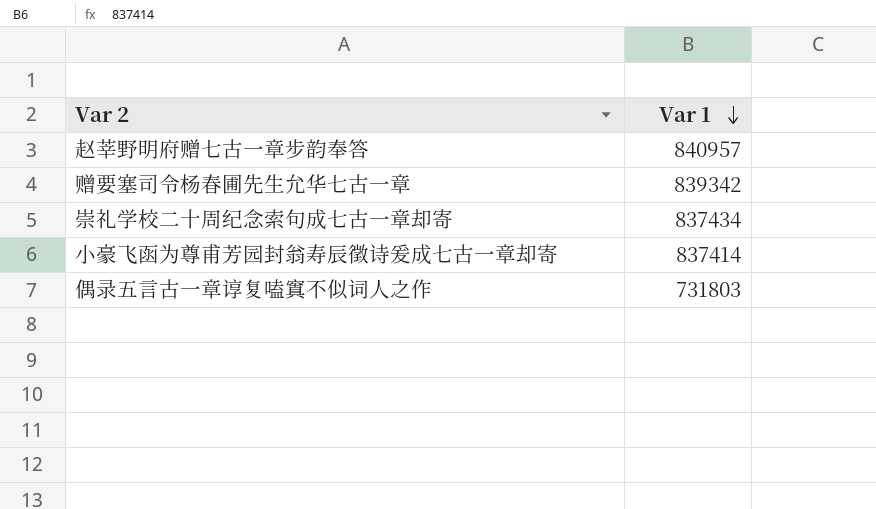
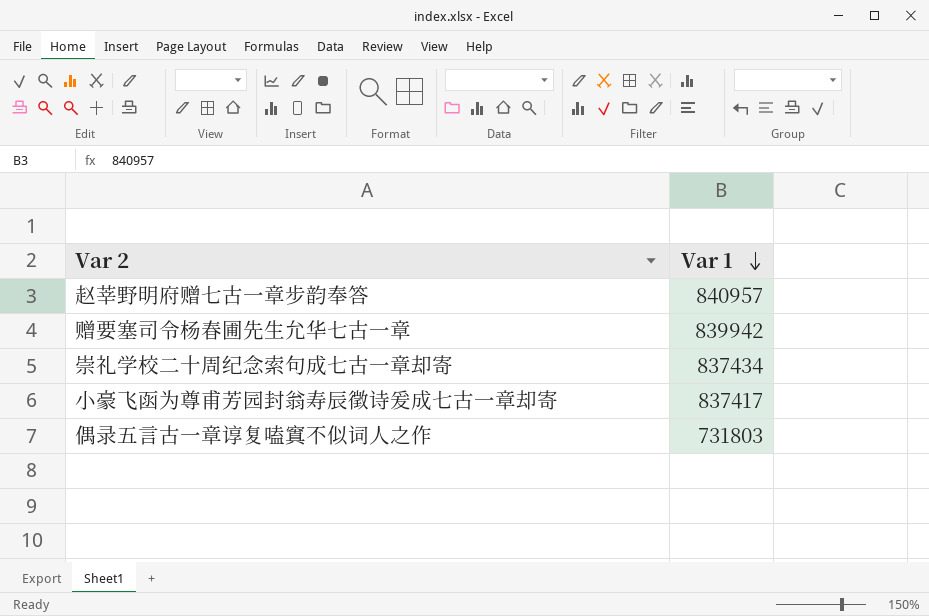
赠要塞司令杨春圃先生允华七古一章 | Var 1: 839342 -> 839942
小豪飞函为尊甫芳园封翁寿辰徵诗爰成七古一章却寄 | Var 1: 837414 -> 837417

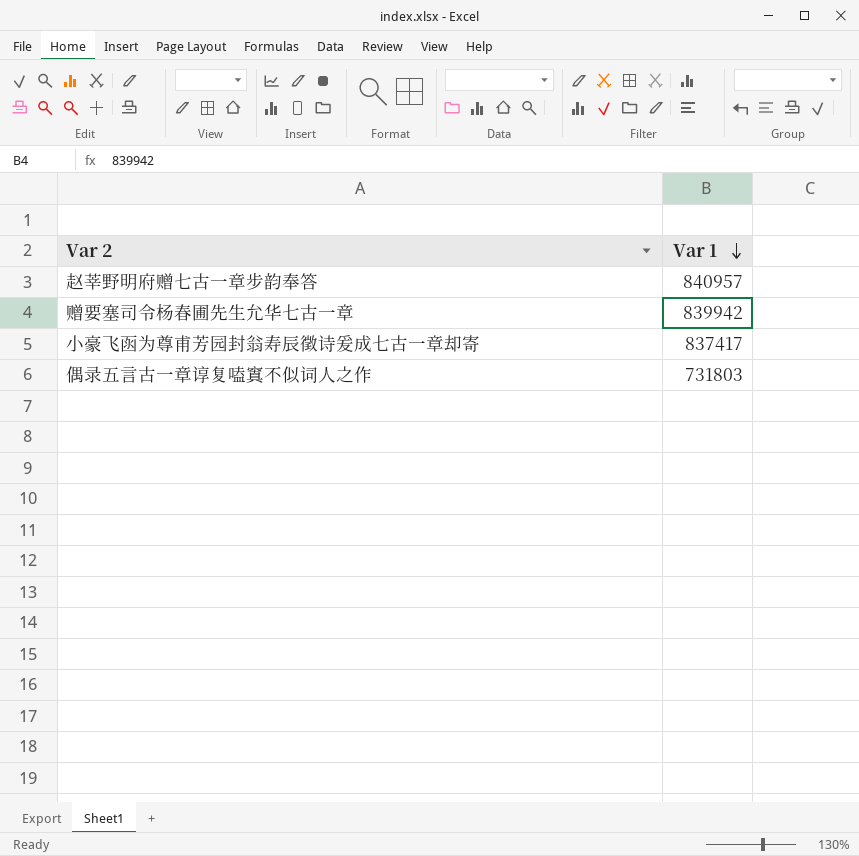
row 崇礼学校二十周纪念索句成七古一章却寄: 837434 -> none

